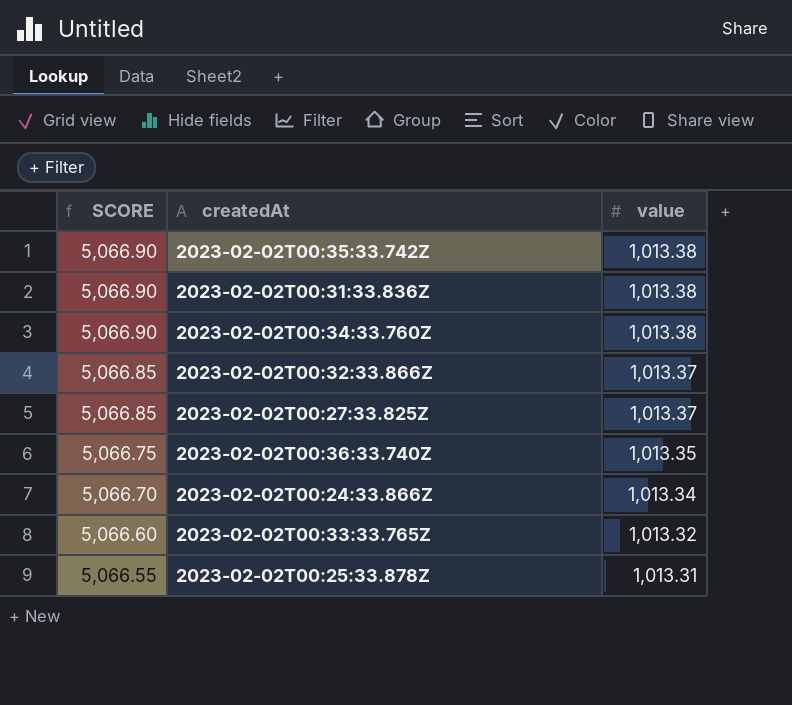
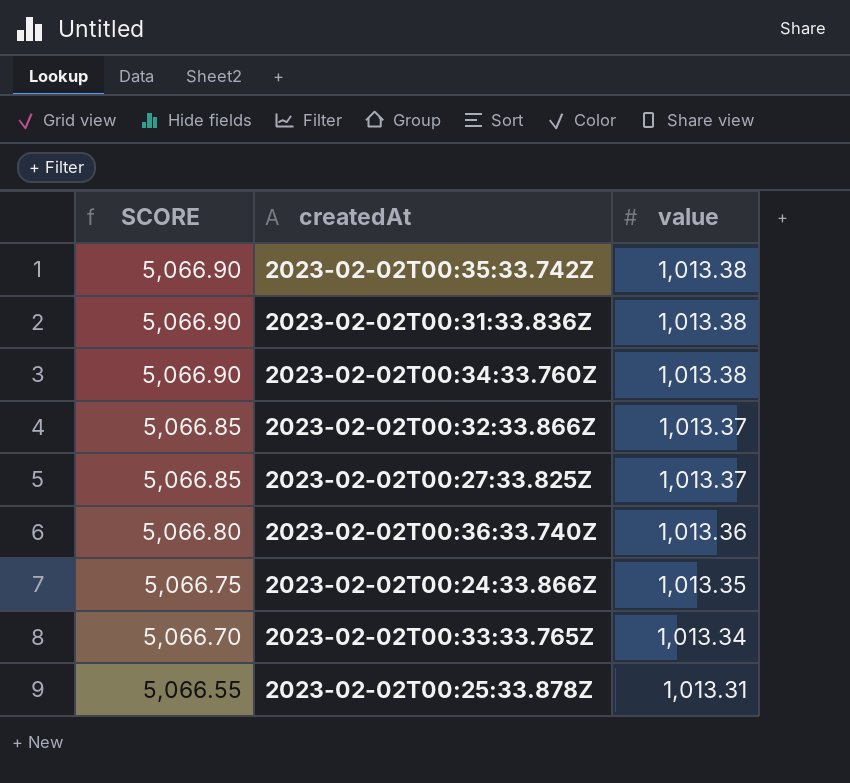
2023-02-02T00:36:33.740Z | SCORE: 5,066.75 -> 5,066.80
2023-02-02T00:36:33.740Z | value: 1,013.35 -> 1,013.36
2023-02-02T00:24:33.866Z | SCORE: 5,066.70 -> 5,066.75
2023-02-02T00:24:33.866Z | value: 1,013.34 -> 1,013.35
2023-02-02T00:33:33.765Z | SCORE: 5,066.60 -> 5,066.70
2023-02-02T00:33:33.765Z | value: 1,013.32 -> 1,013.34

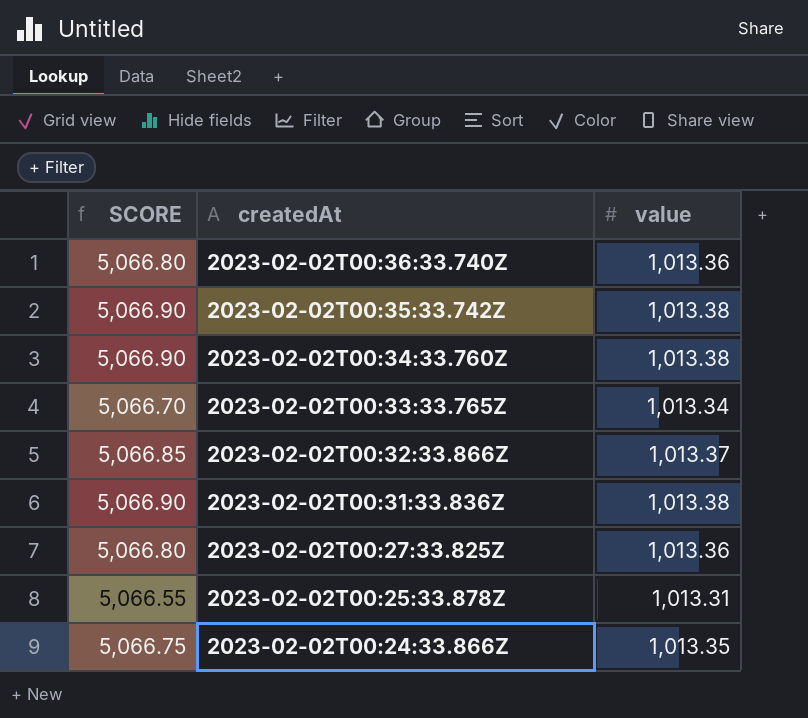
row order: SCORE descending -> createdAt descending
2023-02-02T00:27:33.825Z | SCORE: 5,066.85 -> 5,066.80
2023-02-02T00:27:33.825Z | value: 1,013.37 -> 1,013.36

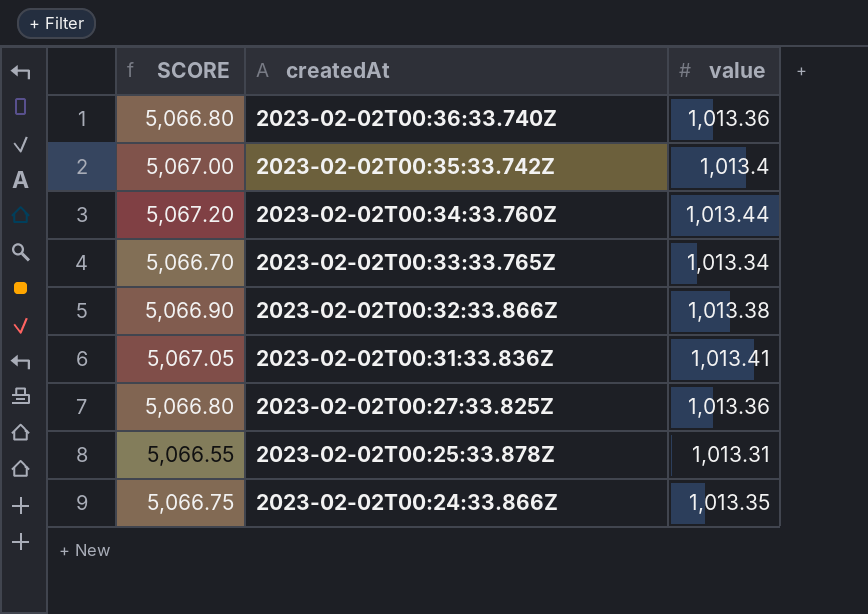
2023-02-02T00:35:33.742Z | SCORE: 5,066.90 -> 5,067.00
2023-02-02T00:35:33.742Z | value: 1,013.38 -> 1,013.4
2023-02-02T00:34:33.760Z | SCORE: 5,066.90 -> 5,067.20
2023-02-02T00:34:33.760Z | value: 1,013.38 -> 1,013.44
2023-02-02T00:32:33.866Z | SCORE: 5,066.85 -> 5,066.90
2023-02-02T00:32:33.866Z | value: 1,013.37 -> 1,013.38
2023-02-02T00:31:33.836Z | SCORE: 5,066.90 -> 5,067.05
2023-02-02T00:31:33.836Z | value: 1,013.38 -> 1,013.41

